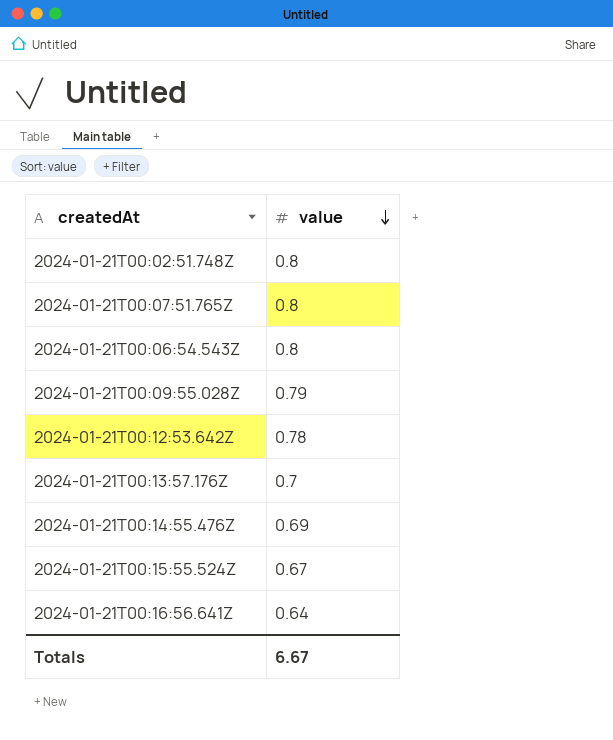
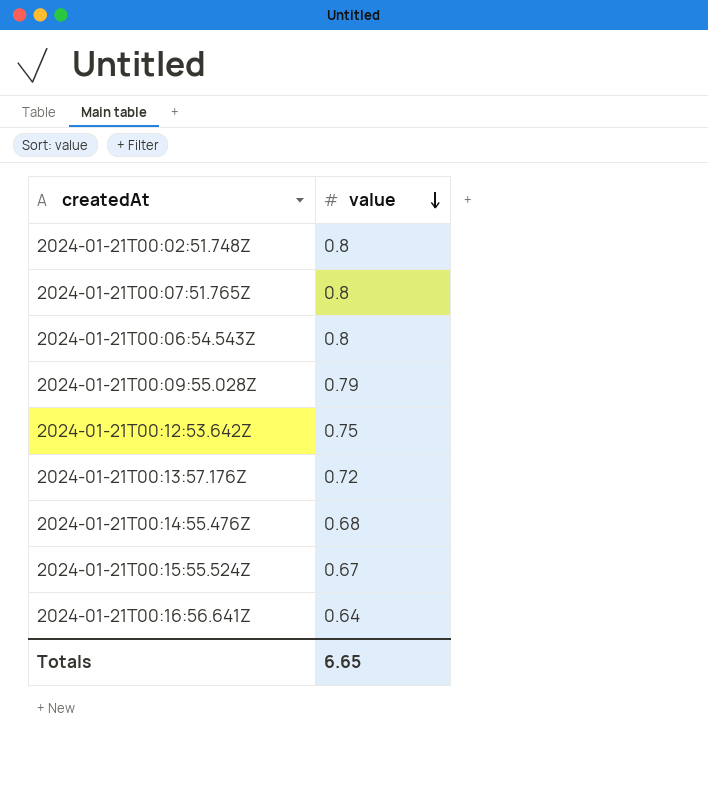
2024-01-21T00:12:53.642Z | value: 0.78 -> 0.75
2024-01-21T00:13:57.176Z | value: 0.7 -> 0.72
2024-01-21T00:14:55.476Z | value: 0.69 -> 0.68
Totals | value: 6.67 -> 6.65

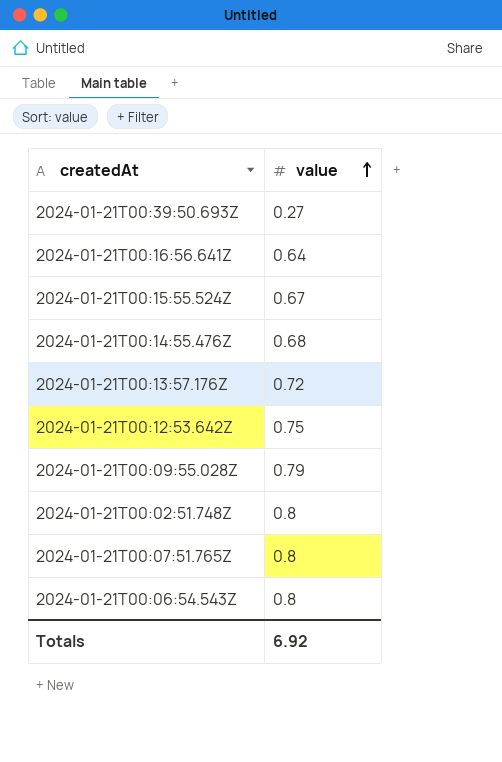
row order: value descending -> value ascending
row 2024-01-21T00:39:50.693Z: none -> 0.27
Totals | value: 6.65 -> 6.92

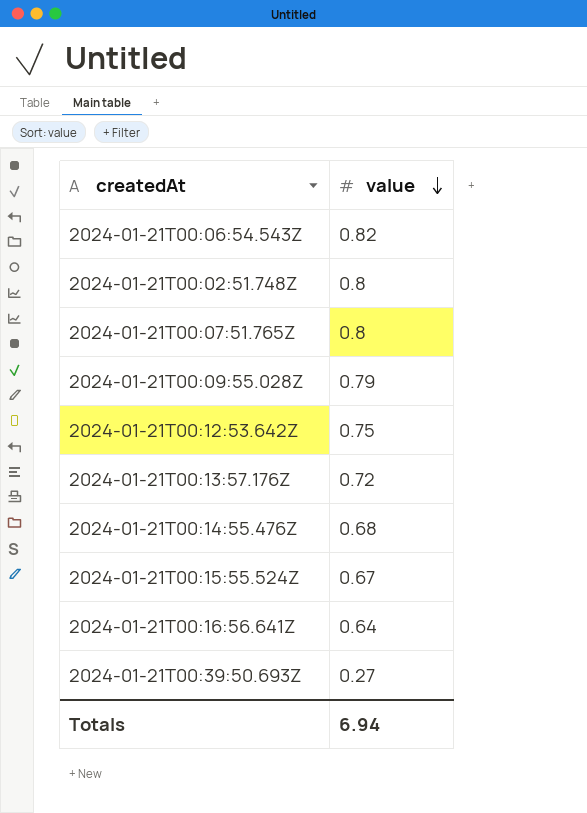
row order: value ascending -> value descending
2024-01-21T00:06:54.543Z | value: 0.8 -> 0.82
Totals | value: 6.92 -> 6.94

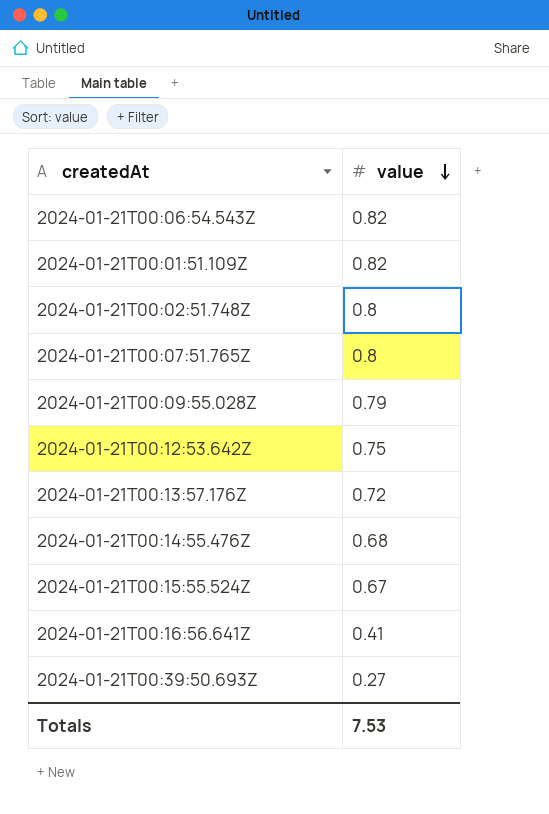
row 2024-01-21T00:01:51.109Z: none -> 0.82
2024-01-21T00:16:56.641Z | value: 0.64 -> 0.41
Totals | value: 6.94 -> 7.53

